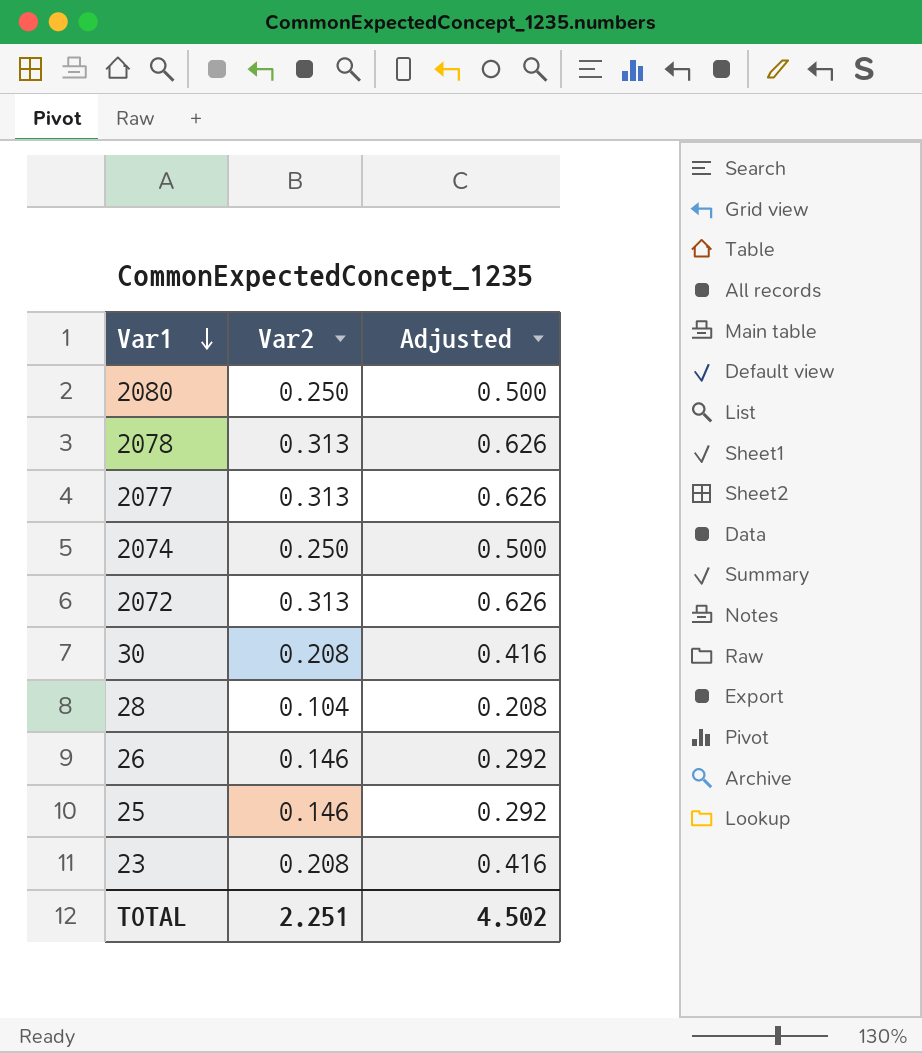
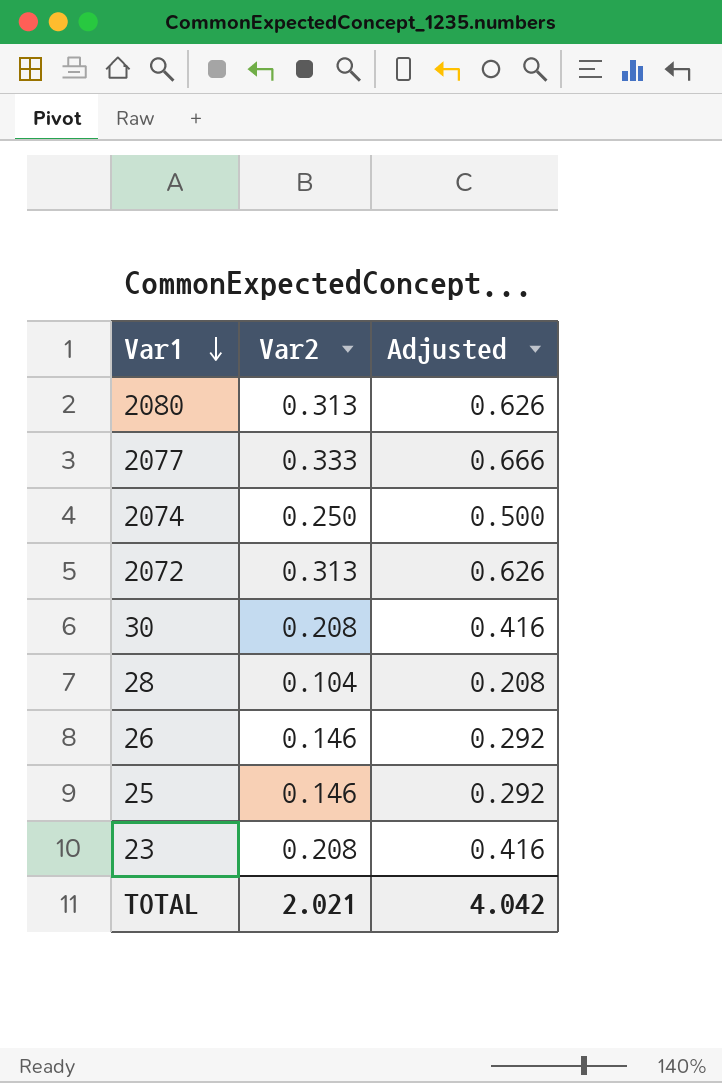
row 2078: 0.313 | 0.626 -> none
2080 | Var2: 0.250 -> 0.313
2080 | Adjusted: 0.500 -> 0.626
2077 | Var2: 0.313 -> 0.333
2077 | Adjusted: 0.626 -> 0.666
TOTAL | Var2: 2.251 -> 2.021
TOTAL | Adjusted: 4.502 -> 4.042

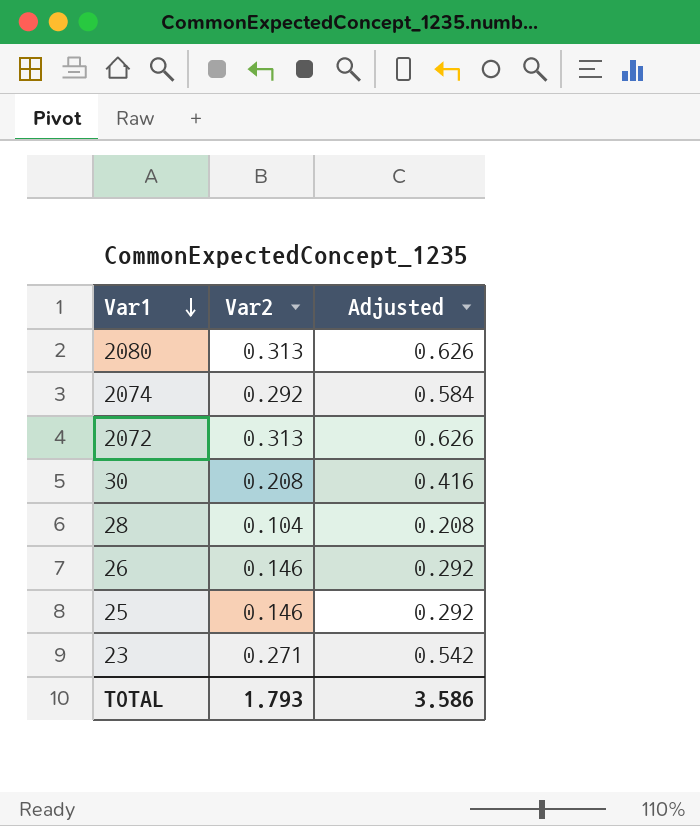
row 2077: 0.333 | 0.666 -> none
2074 | Var2: 0.250 -> 0.292
2074 | Adjusted: 0.500 -> 0.584
23 | Var2: 0.208 -> 0.271
23 | Adjusted: 0.416 -> 0.542
TOTAL | Var2: 2.021 -> 1.793
TOTAL | Adjusted: 4.042 -> 3.586

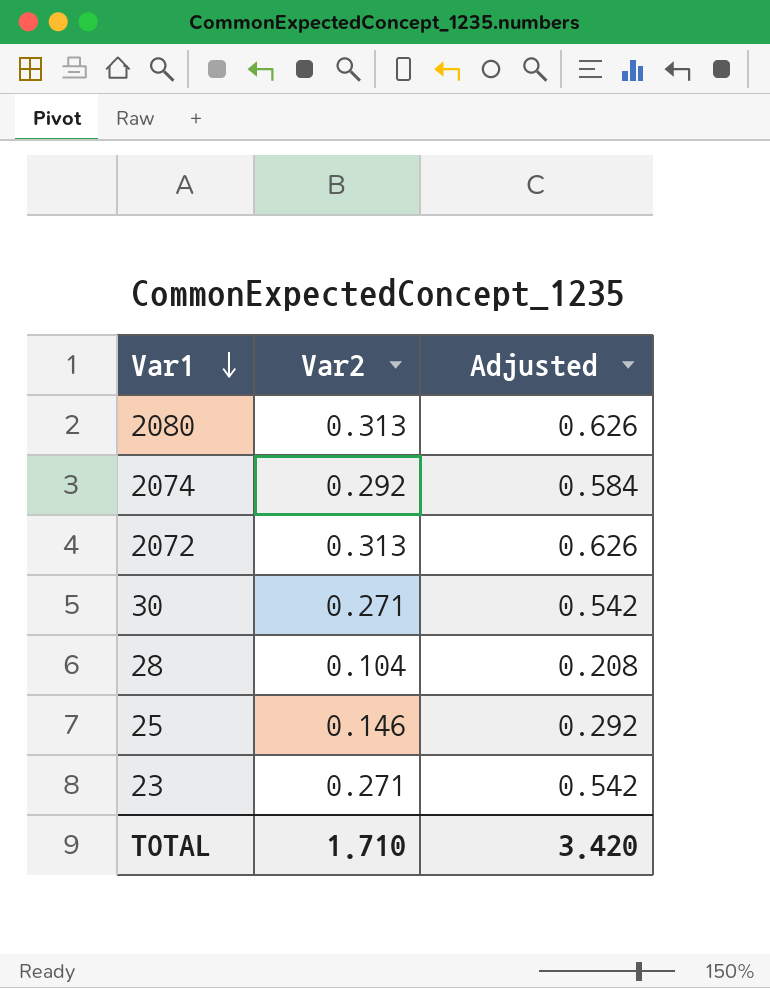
row 26: 0.146 | 0.292 -> none
30 | Var2: 0.208 -> 0.271
30 | Adjusted: 0.416 -> 0.542
TOTAL | Var2: 1.793 -> 1.710
TOTAL | Adjusted: 3.586 -> 3.420

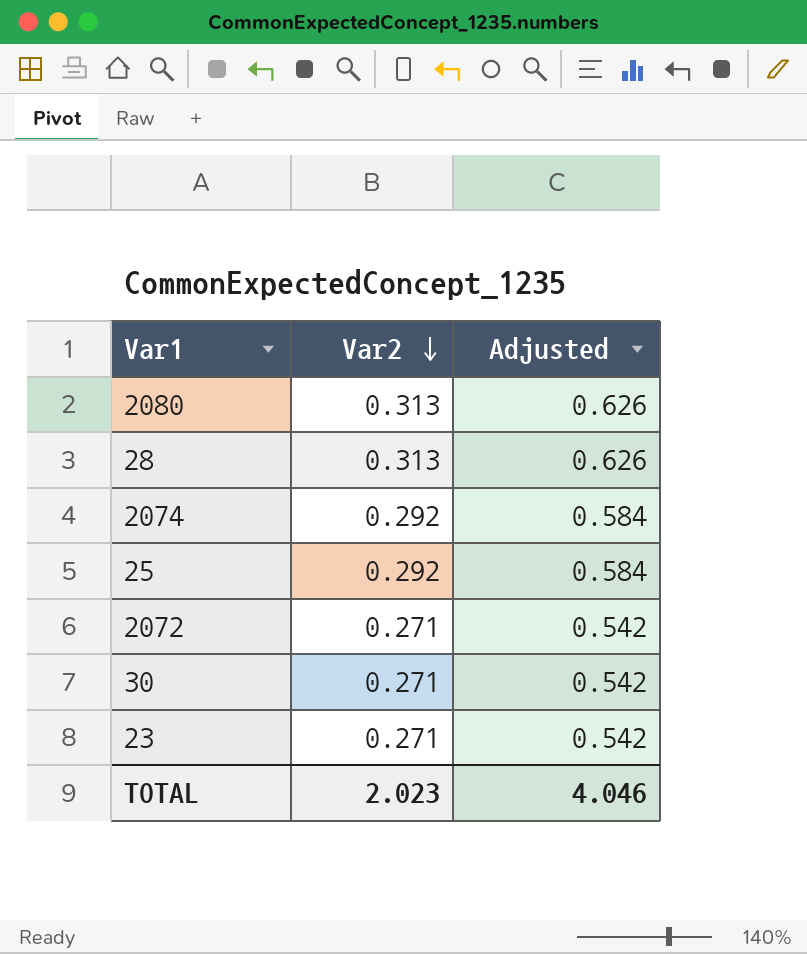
row order: Var1 descending -> Var2 descending
28 | Var2: 0.104 -> 0.313
28 | Adjusted: 0.208 -> 0.626
25 | Var2: 0.146 -> 0.292
25 | Adjusted: 0.292 -> 0.584
2072 | Var2: 0.313 -> 0.271
2072 | Adjusted: 0.626 -> 0.542
TOTAL | Var2: 1.710 -> 2.023
TOTAL | Adjusted: 3.420 -> 4.046

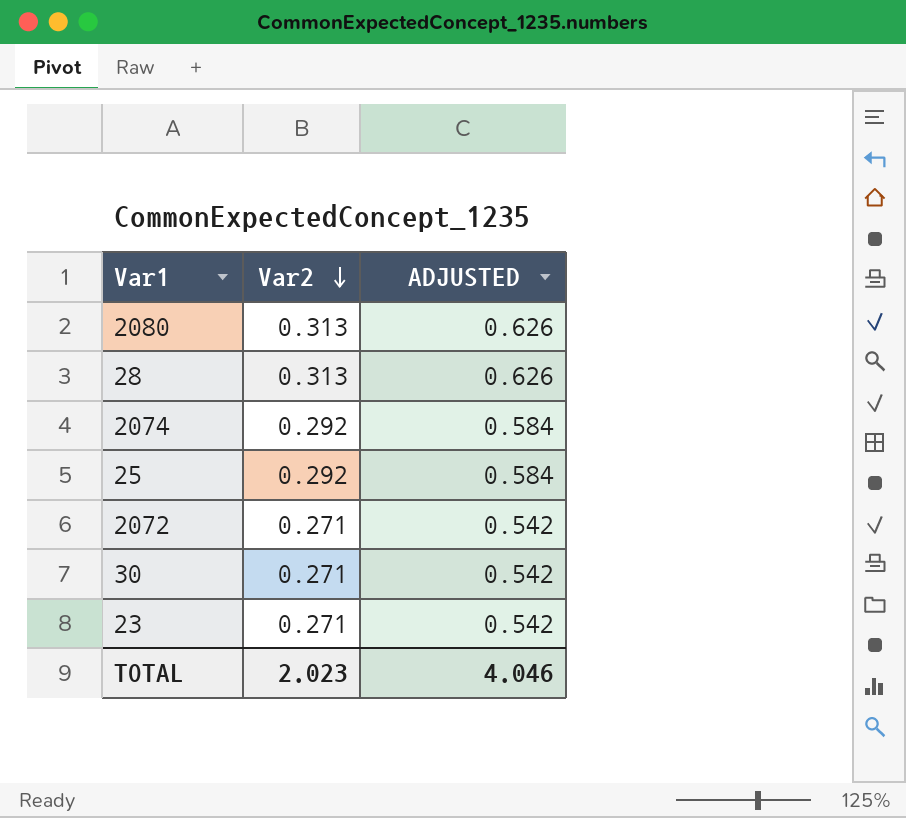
column name: Adjusted -> ADJUSTED

